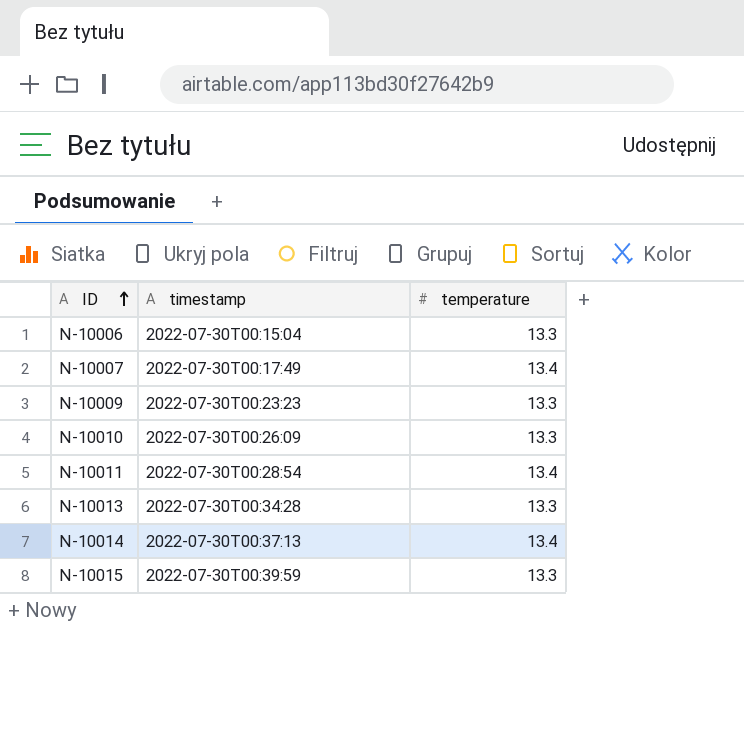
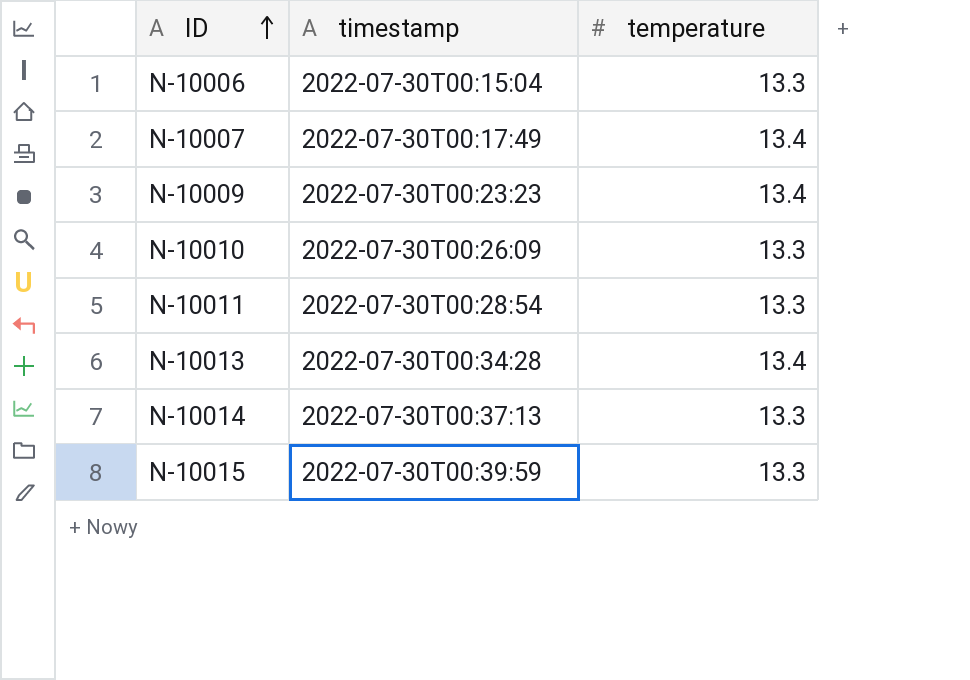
N-10009 | temperature: 13.3 -> 13.4
N-10011 | temperature: 13.4 -> 13.3
N-10013 | temperature: 13.3 -> 13.4
N-10014 | temperature: 13.4 -> 13.3

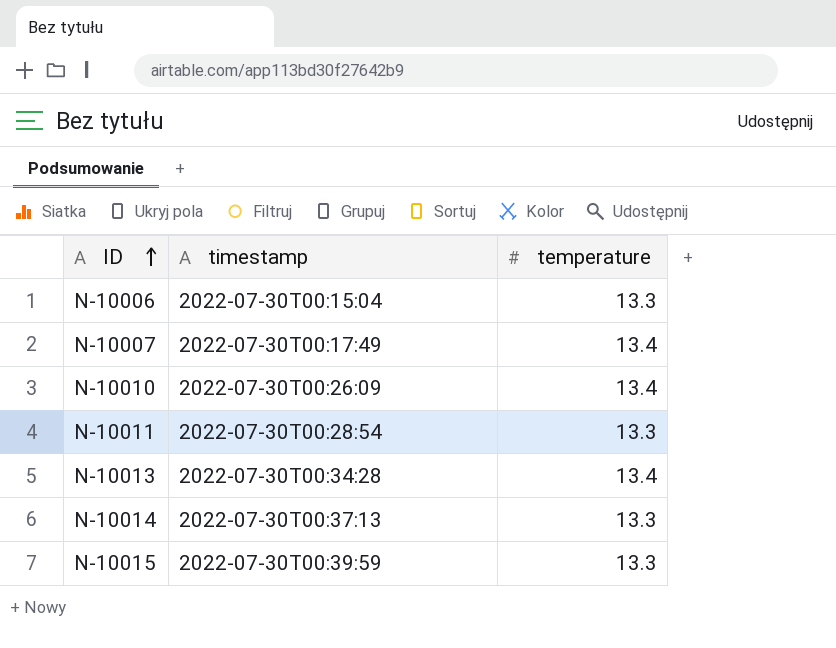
row N-10009: 2022-07-30T00:23:23 | 13.4 -> none
N-10010 | temperature: 13.3 -> 13.4

